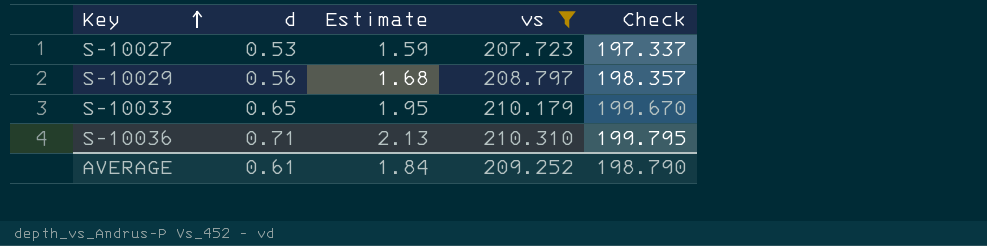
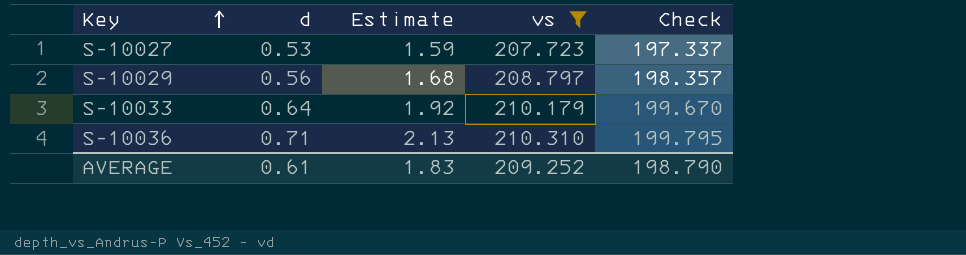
S-10033 | d: 0.65 -> 0.64
S-10033 | Estimate: 1.95 -> 1.92
AVERAGE | Estimate: 1.84 -> 1.83

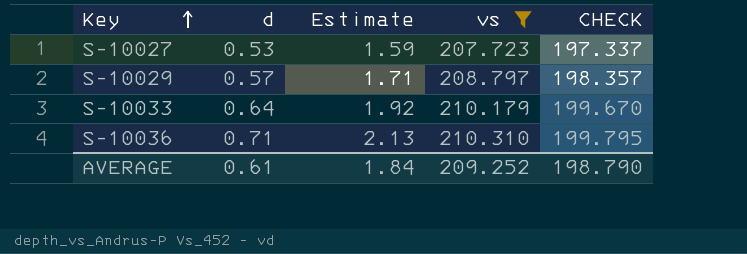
column name: Check -> CHECK
S-10029 | d: 0.56 -> 0.57
S-10029 | Estimate: 1.68 -> 1.71
AVERAGE | Estimate: 1.83 -> 1.84

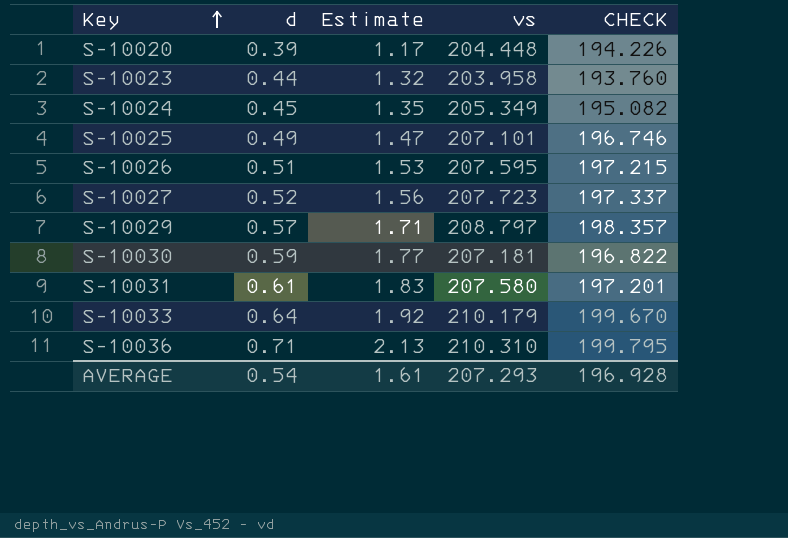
filter: vs >= 207.723 -> none
S-10027 | d: 0.53 -> 0.52
S-10027 | Estimate: 1.59 -> 1.56
AVERAGE | d: 0.61 -> 0.54
AVERAGE | Estimate: 1.84 -> 1.61
AVERAGE | vs: 209.252 -> 207.293
AVERAGE | CHECK: 198.790 -> 196.928

